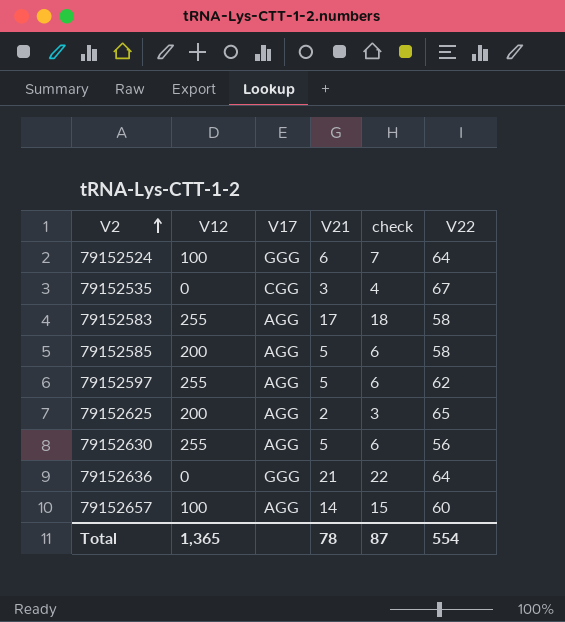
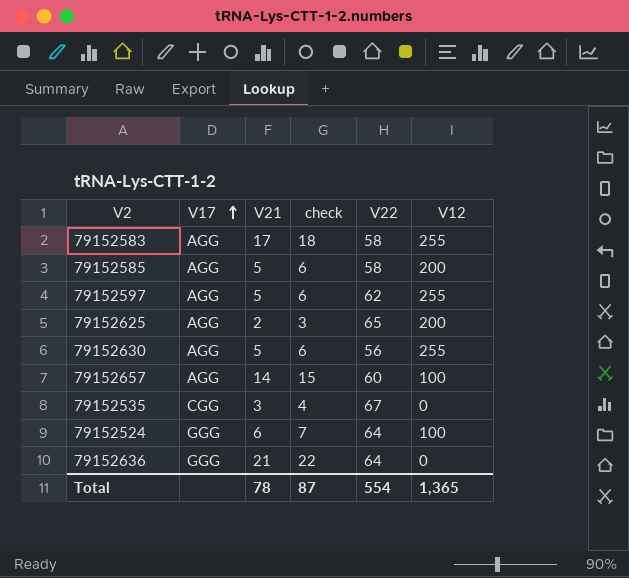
row order: V2 ascending -> V17 ascending
column V12 | position: 2 -> 6

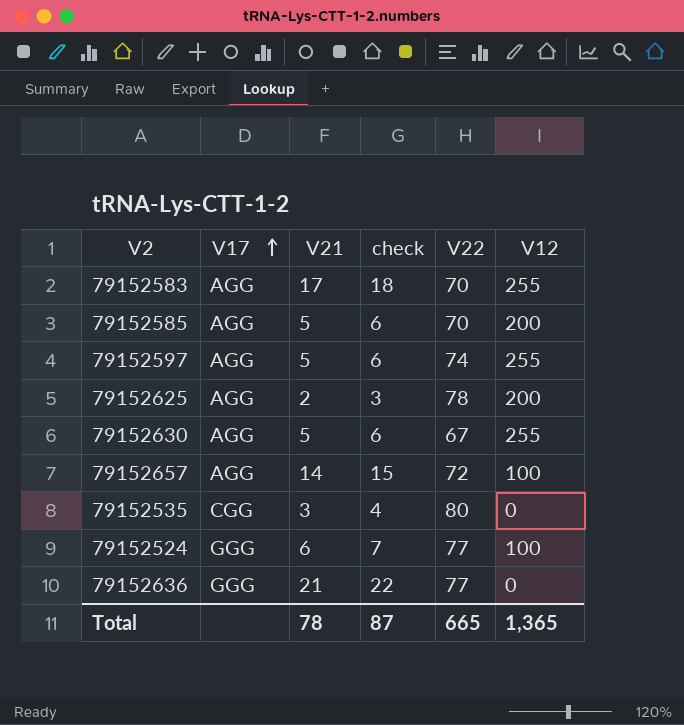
79152583 | V22: 58 -> 70
79152585 | V22: 58 -> 70
79152597 | V22: 62 -> 74
79152625 | V22: 65 -> 78
79152630 | V22: 56 -> 67
79152657 | V22: 60 -> 72
79152535 | V22: 67 -> 80
79152524 | V22: 64 -> 77
79152636 | V22: 64 -> 77
Total | V22: 554 -> 665

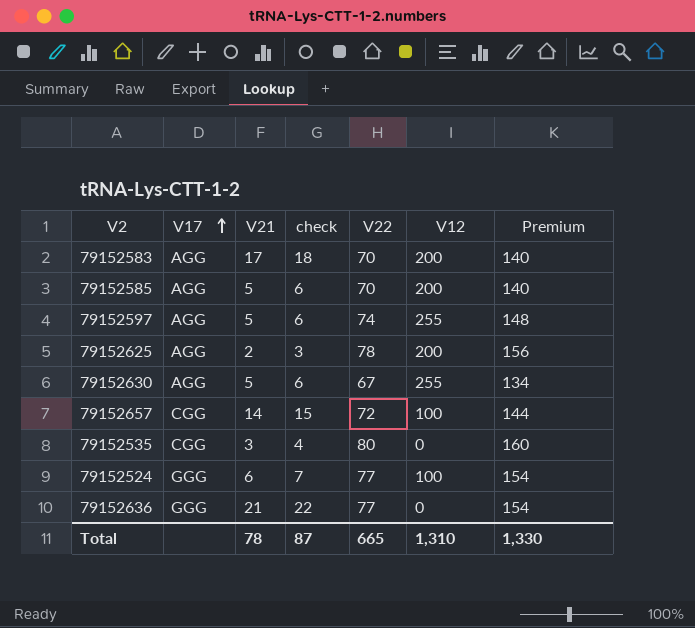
column Premium | formula: none -> [V22] * 2
79152583 | V12: 255 -> 200
79152657 | V17: AGG -> CGG
Total | V12: 1,365 -> 1,310

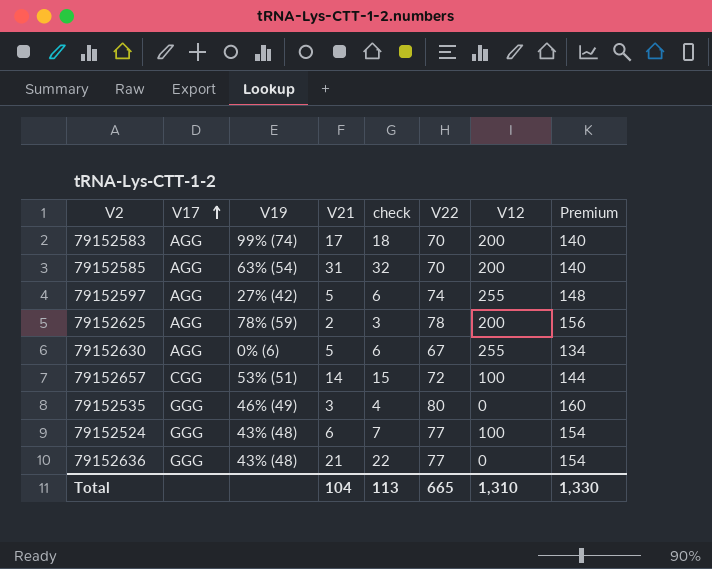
column V19 | position: none -> 3
79152585 | V21: 5 -> 31
79152585 | check: 6 -> 32
79152535 | V17: CGG -> GGG
Total | V21: 78 -> 104
Total | check: 87 -> 113

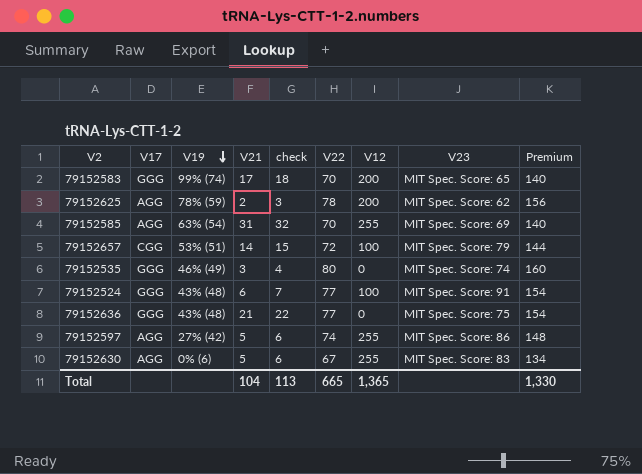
row order: V17 ascending -> V19 descending
column V23 | position: none -> 8
79152583 | V17: AGG -> GGG
79152585 | V12: 200 -> 255
Total | V12: 1,310 -> 1,365

